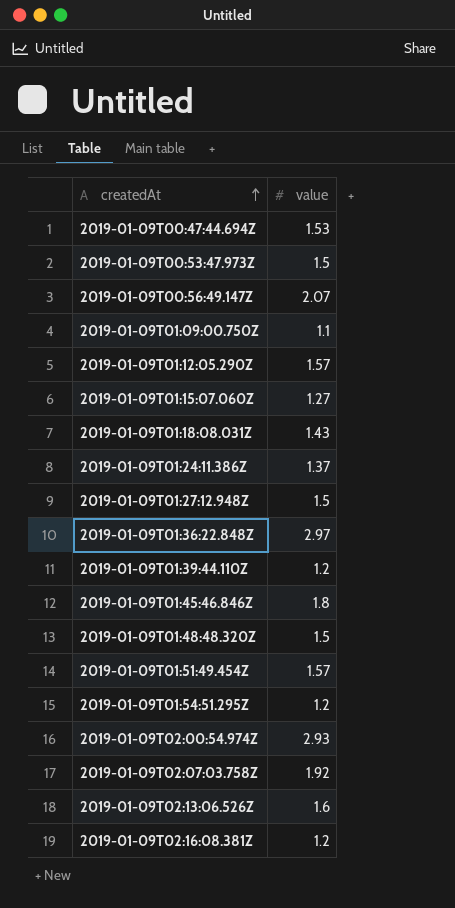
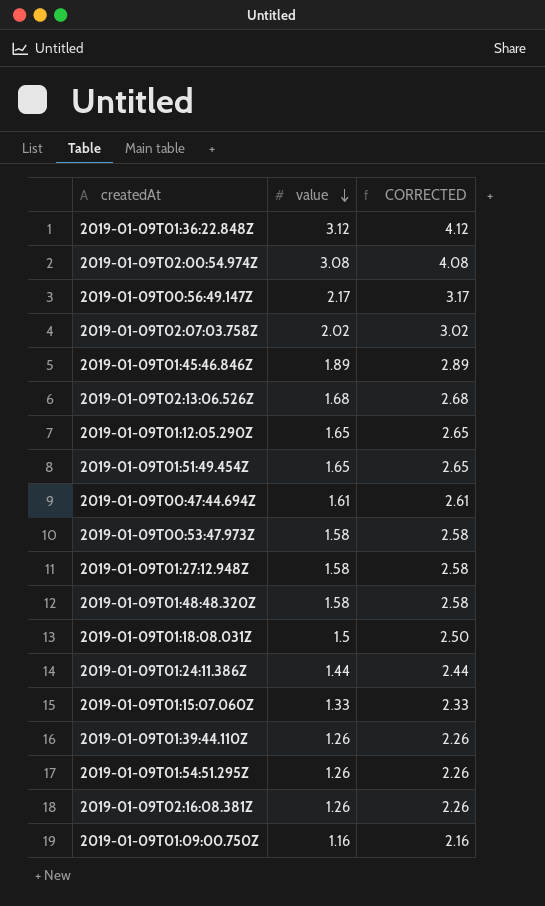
row order: createdAt ascending -> value descending
column CORRECTED | formula: none -> [value] + 1
2019-01-09T01:36:22.848Z | value: 2.97 -> 3.12
2019-01-09T02:00:54.974Z | value: 2.93 -> 3.08
2019-01-09T00:56:49.147Z | value: 2.07 -> 2.17
2019-01-09T02:07:03.758Z | value: 1.92 -> 2.02
2019-01-09T01:45:46.846Z | value: 1.8 -> 1.89
2019-01-09T02:13:06.526Z | value: 1.6 -> 1.68
2019-01-09T01:12:05.290Z | value: 1.57 -> 1.65
2019-01-09T01:51:49.454Z | value: 1.57 -> 1.65
2019-01-09T00:47:44.694Z | value: 1.53 -> 1.61
2019-01-09T00:53:47.973Z | value: 1.5 -> 1.58
2019-01-09T01:27:12.948Z | value: 1.5 -> 1.58
2019-01-09T01:48:48.320Z | value: 1.5 -> 1.58
2019-01-09T01:18:08.031Z | value: 1.43 -> 1.5
2019-01-09T01:24:11.386Z | value: 1.37 -> 1.44
2019-01-09T01:15:07.060Z | value: 1.27 -> 1.33
2019-01-09T01:39:44.110Z | value: 1.2 -> 1.26
2019-01-09T01:54:51.295Z | value: 1.2 -> 1.26
2019-01-09T02:16:08.381Z | value: 1.2 -> 1.26
2019-01-09T01:09:00.750Z | value: 1.1 -> 1.16

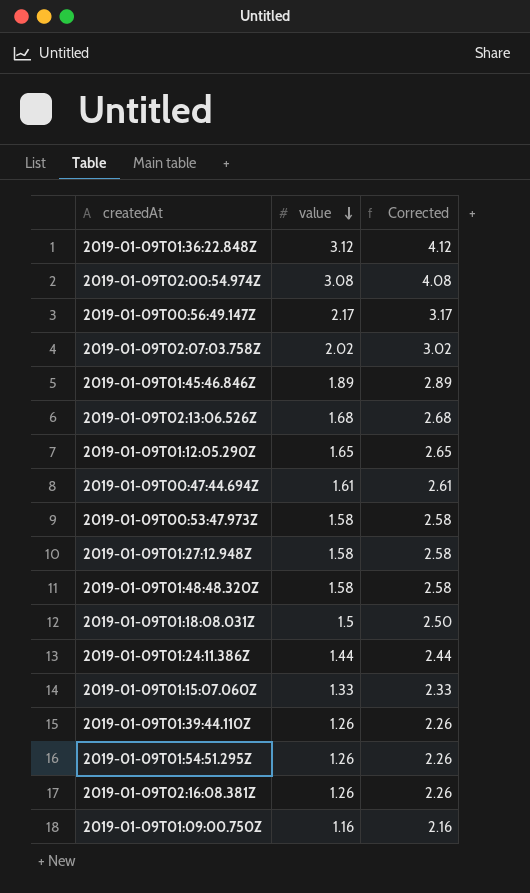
column name: CORRECTED -> Corrected
row 2019-01-09T01:51:49.454Z: 1.65 | 2.65 -> none

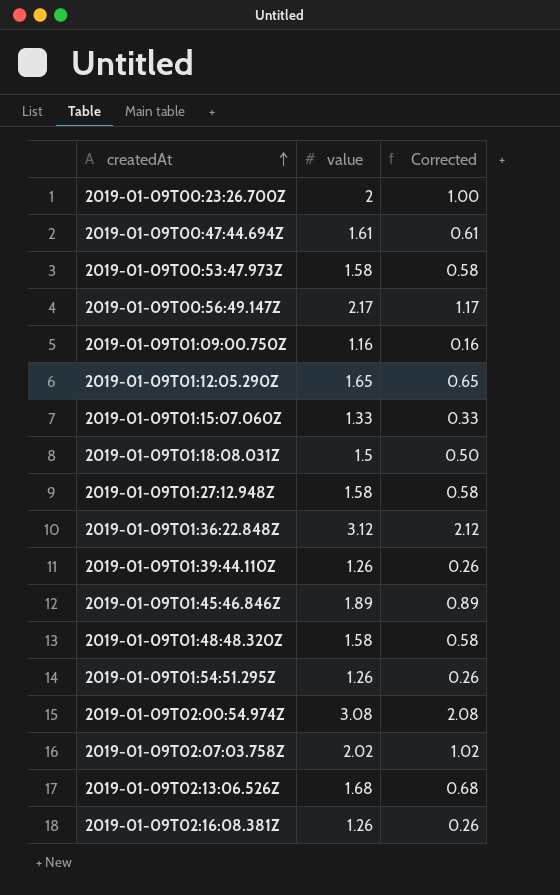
row order: value descending -> createdAt ascending
column Corrected | formula: [value] + 1 -> [value] - 1
row 2019-01-09T01:24:11.386Z: 1.44 | 2.44 -> none
row 2019-01-09T00:23:26.700Z: none -> 2 | 1.00

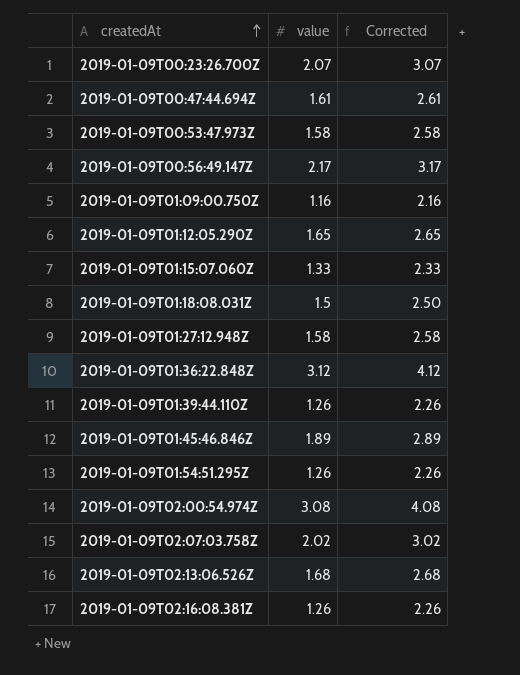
column Corrected | formula: [value] - 1 -> [value] + 1
row 2019-01-09T01:48:48.320Z: 1.58 | 0.58 -> none
2019-01-09T00:23:26.700Z | value: 2 -> 2.07

